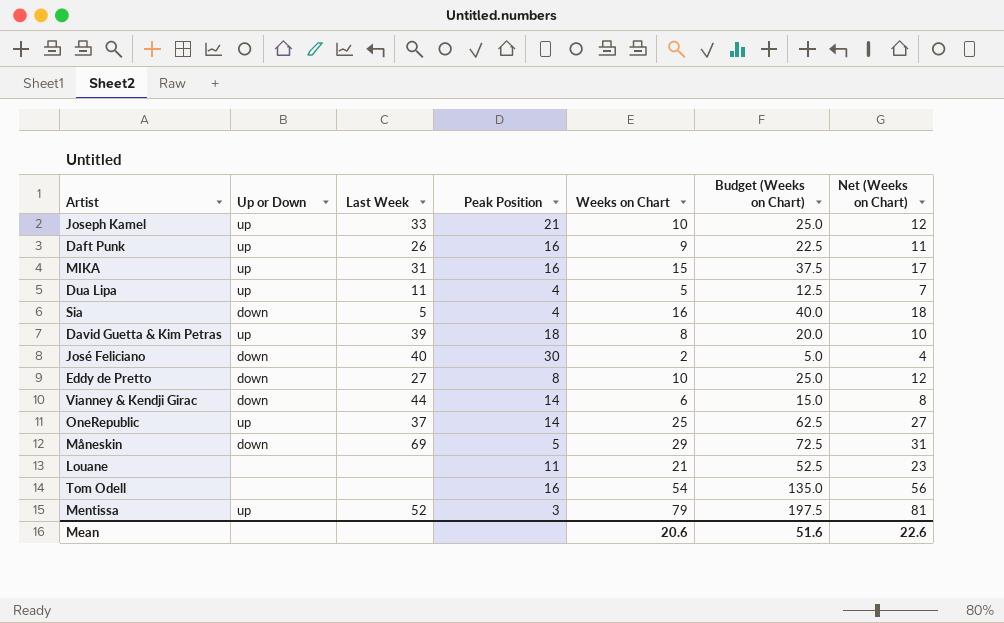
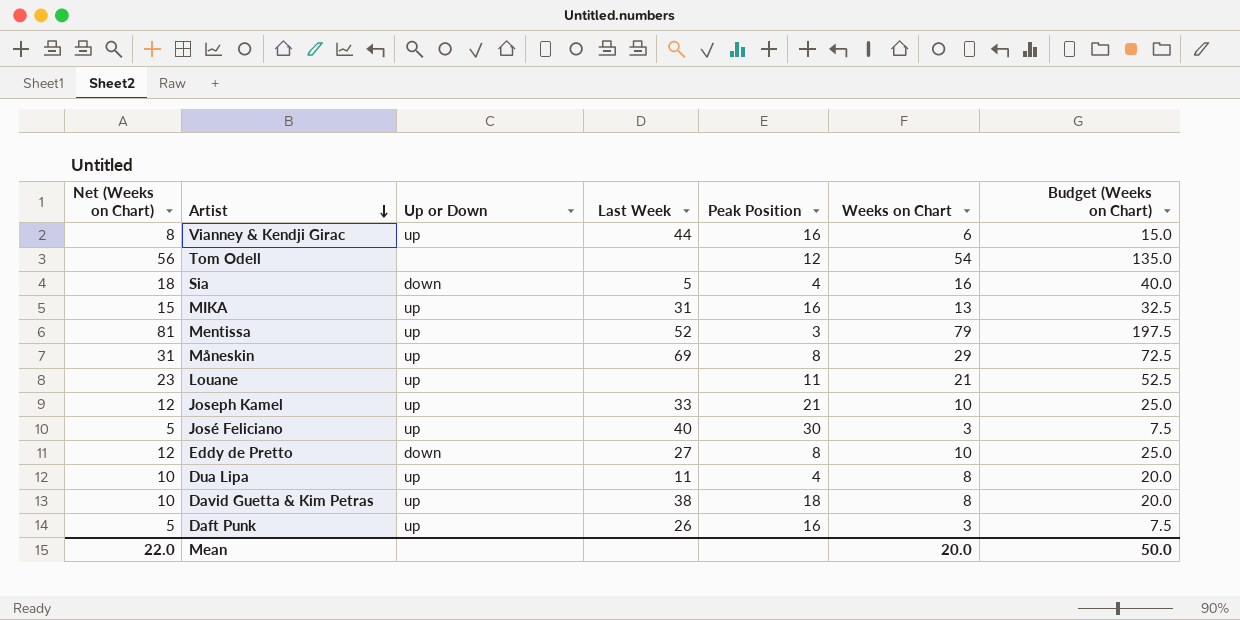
row order: none -> Artist descending
column Net (Weeks on Chart) | position: 7 -> 1
row OneRepublic: up | 37 | 14 | 25 | 62.5 | 27 -> none
Vianney & Kendji Girac | Up or Down: down -> up
Vianney & Kendji Girac | Peak Position: 14 -> 16
Tom Odell | Peak Position: 16 -> 12
MIKA | Net (Weeks on Chart): 17 -> 15
MIKA | Weeks on Chart: 15 -> 13
MIKA | Budget (Weeks on Chart): 37.5 -> 32.5
Måneskin | Up or Down: down -> up
Måneskin | Peak Position: 5 -> 8
Louane | Up or Down: none -> up
José Feliciano | Net (Weeks on Chart): 4 -> 5
José Feliciano | Up or Down: down -> up
José Feliciano | Weeks on Chart: 2 -> 3
José Feliciano | Budget (Weeks on Chart): 5.0 -> 7.5
Dua Lipa | Net (Weeks on Chart): 7 -> 10
Dua Lipa | Weeks on Chart: 5 -> 8
Dua Lipa | Budget (Weeks on Chart): 12.5 -> 20.0
David Guetta & Kim Petras | Last Week: 39 -> 38
Daft Punk | Net (Weeks on Chart): 11 -> 5
Daft Punk | Weeks on Chart: 9 -> 3
Daft Punk | Budget (Weeks on Chart): 22.5 -> 7.5
Mean | Net (Weeks on Chart): 22.6 -> 22.0
Mean | Weeks on Chart: 20.6 -> 20.0
Mean | Budget (Weeks on Chart): 51.6 -> 50.0

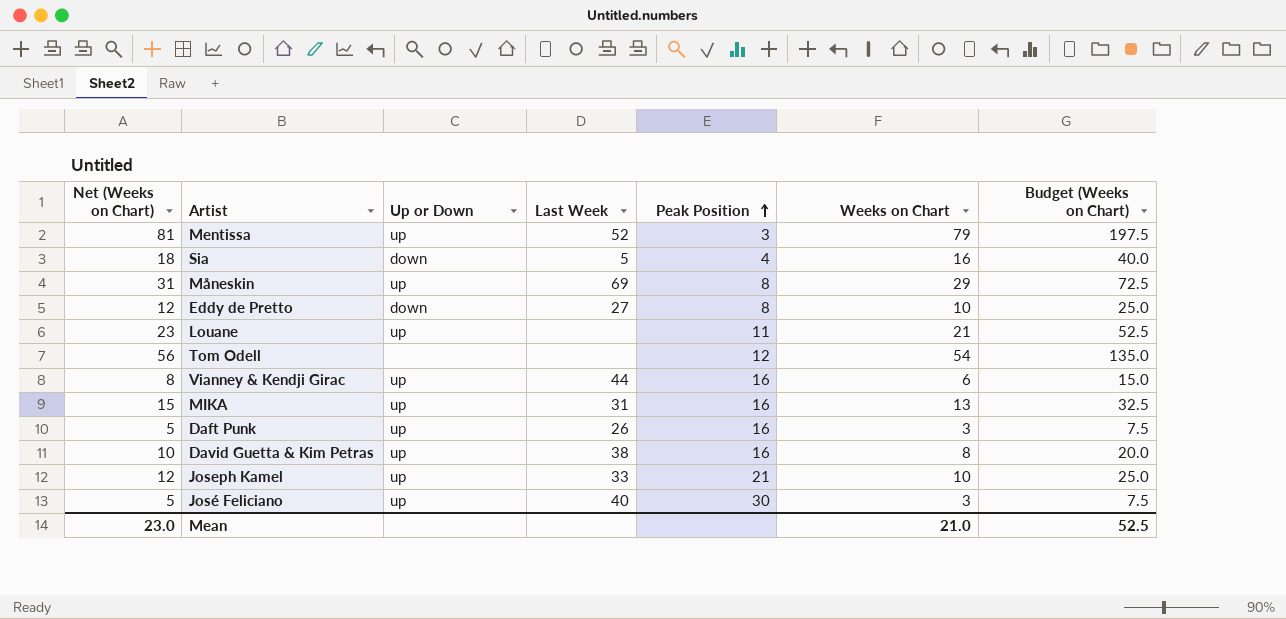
row order: Artist descending -> Peak Position ascending
row Dua Lipa: 10 | up | 11 | 4 | 8 | 20.0 -> none
David Guetta & Kim Petras | Peak Position: 18 -> 16
Mean | Net (Weeks on Chart): 22.0 -> 23.0
Mean | Weeks on Chart: 20.0 -> 21.0
Mean | Budget (Weeks on Chart): 50.0 -> 52.5

